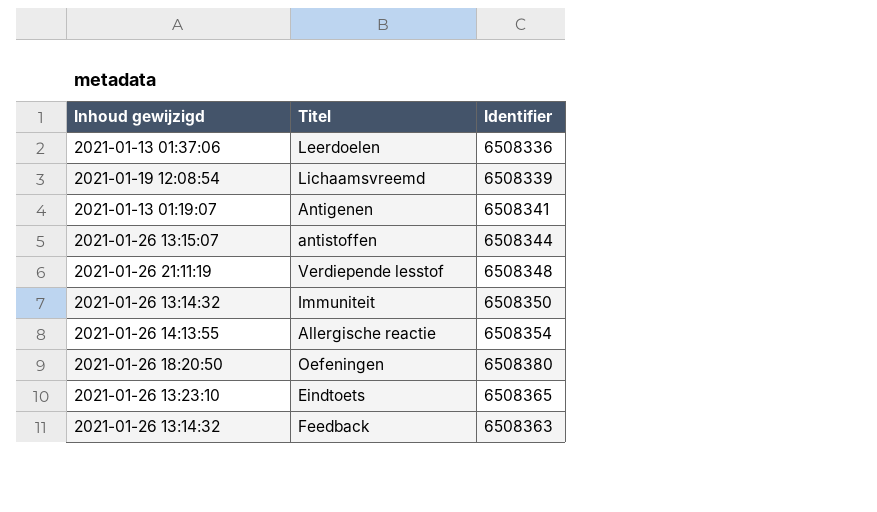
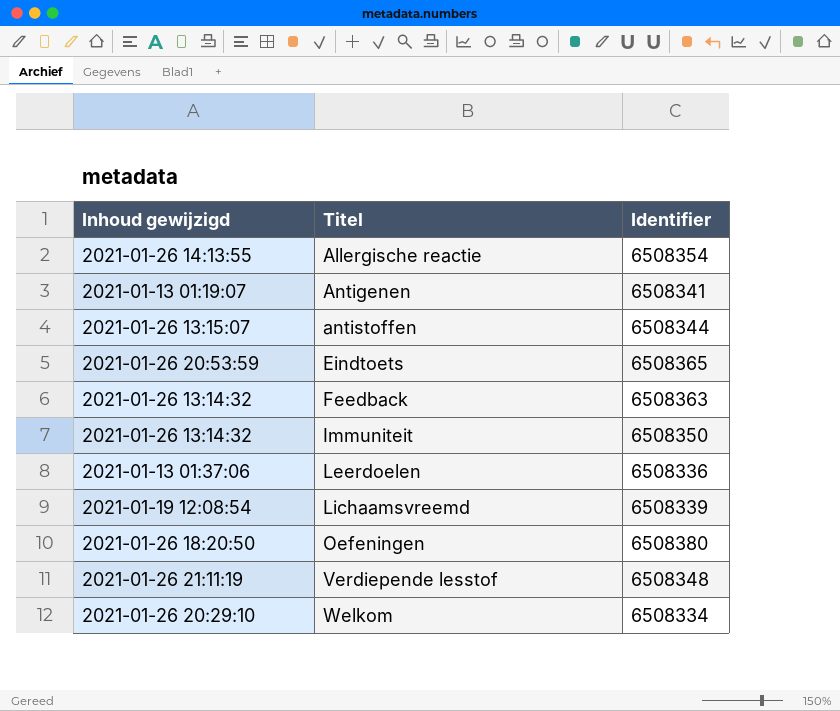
row order: none -> Titel ascending
Eindtoets | Inhoud gewijzigd: 2021-01-26 13:23:10 -> 2021-01-26 20:53:59
row Welkom: none -> 2021-01-26 20:29:10 | 6508334

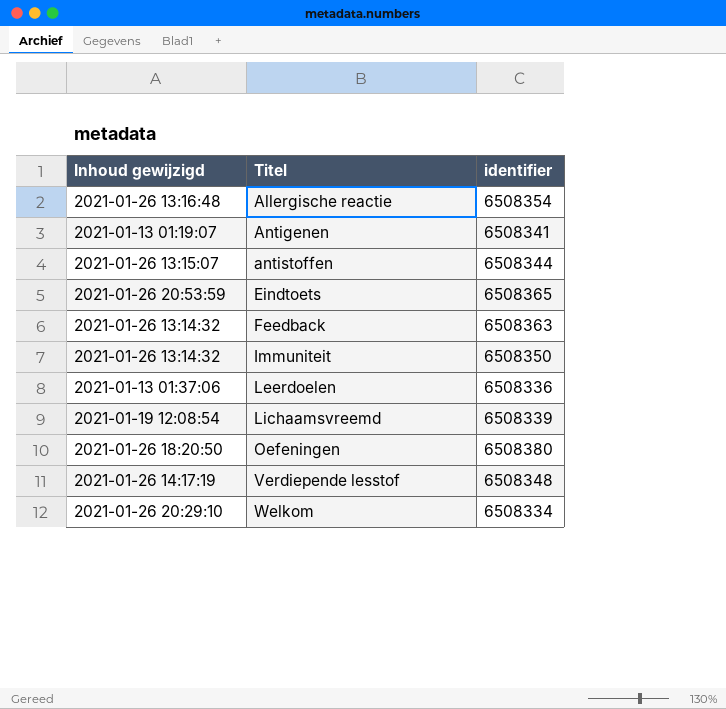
column name: Identifier -> identifier
Allergische reactie | Inhoud gewijzigd: 2021-01-26 14:13:55 -> 2021-01-26 13:16:48
Verdiepende lesstof | Inhoud gewijzigd: 2021-01-26 21:11:19 -> 2021-01-26 14:17:19

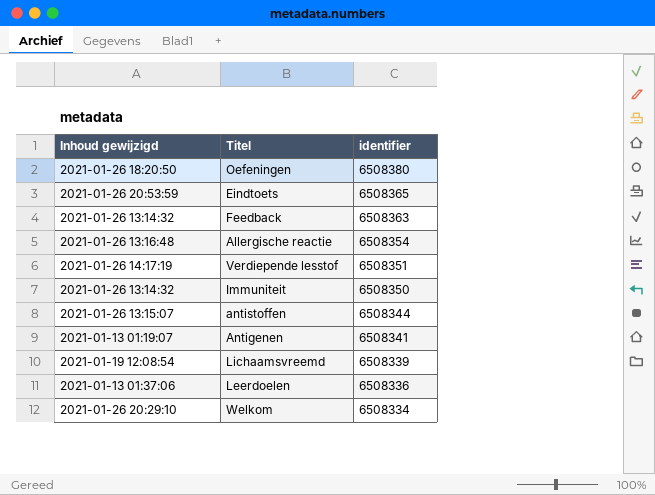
row order: Titel ascending -> identifier descending
Verdiepende lesstof | identifier: 6508348 -> 6508351

